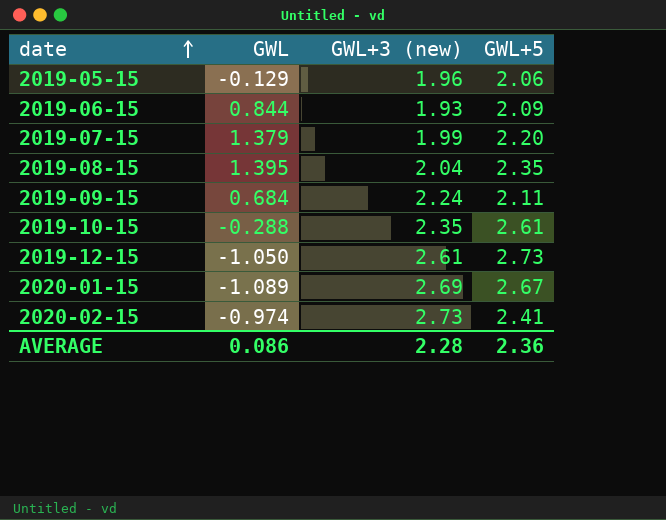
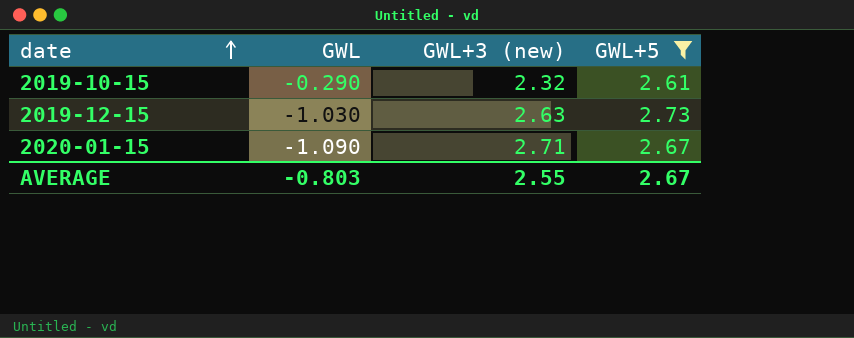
filter: none -> GWL+5 >= 2.61
2019-10-15 | GWL: -0.288 -> -0.290
2019-10-15 | GWL+3 (new): 2.35 -> 2.32
2019-12-15 | GWL: -1.050 -> -1.030
2019-12-15 | GWL+3 (new): 2.61 -> 2.63
2020-01-15 | GWL: -1.089 -> -1.090
2020-01-15 | GWL+3 (new): 2.69 -> 2.71
AVERAGE | GWL: 0.086 -> -0.803
AVERAGE | GWL+3 (new): 2.28 -> 2.55
AVERAGE | GWL+5: 2.36 -> 2.67

